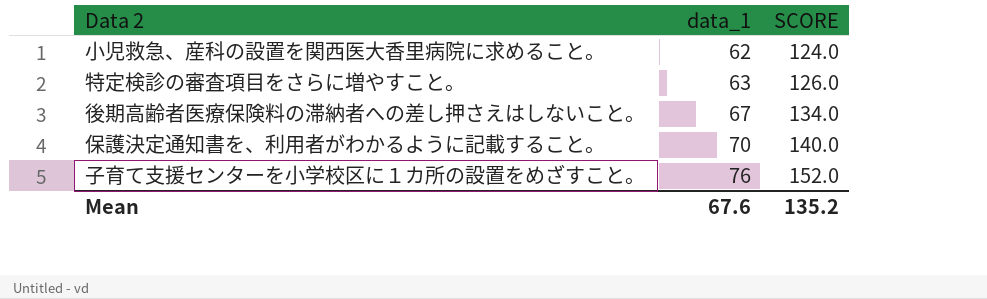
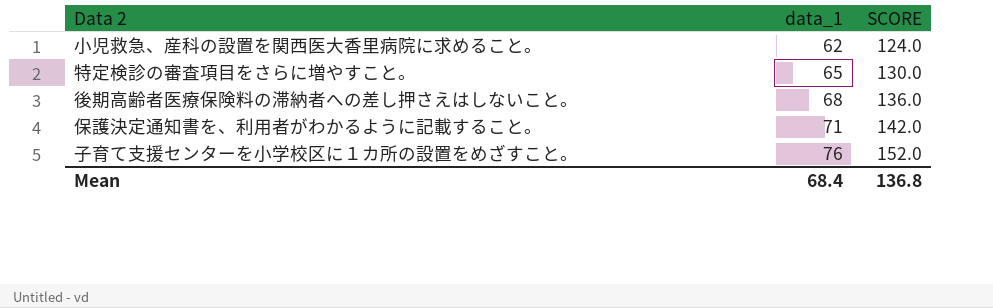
特定検診の審査項目をさらに増やすこと。 | data_1: 63 -> 65
特定検診の審査項目をさらに増やすこと。 | SCORE: 126.0 -> 130.0
後期高齢者医療保険料の滞納者への差し押さえはしないこと。 | data_1: 67 -> 68
後期高齢者医療保険料の滞納者への差し押さえはしないこと。 | SCORE: 134.0 -> 136.0
保護決定通知書を、利用者がわかるように記載すること。 | data_1: 70 -> 71
保護決定通知書を、利用者がわかるように記載すること。 | SCORE: 140.0 -> 142.0
Mean | data_1: 67.6 -> 68.4
Mean | SCORE: 135.2 -> 136.8

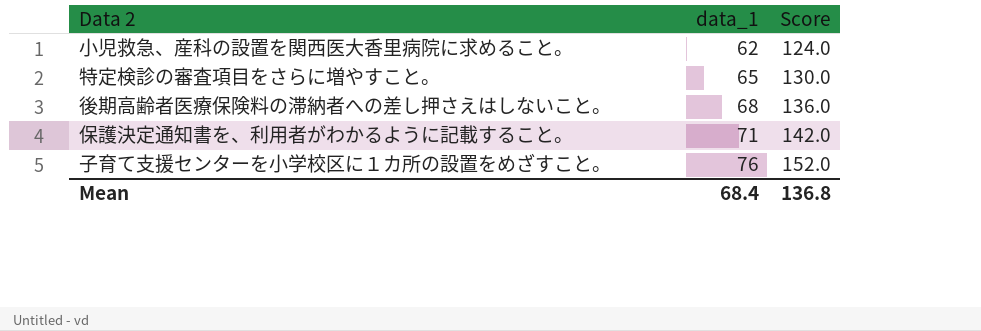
column name: SCORE -> Score

